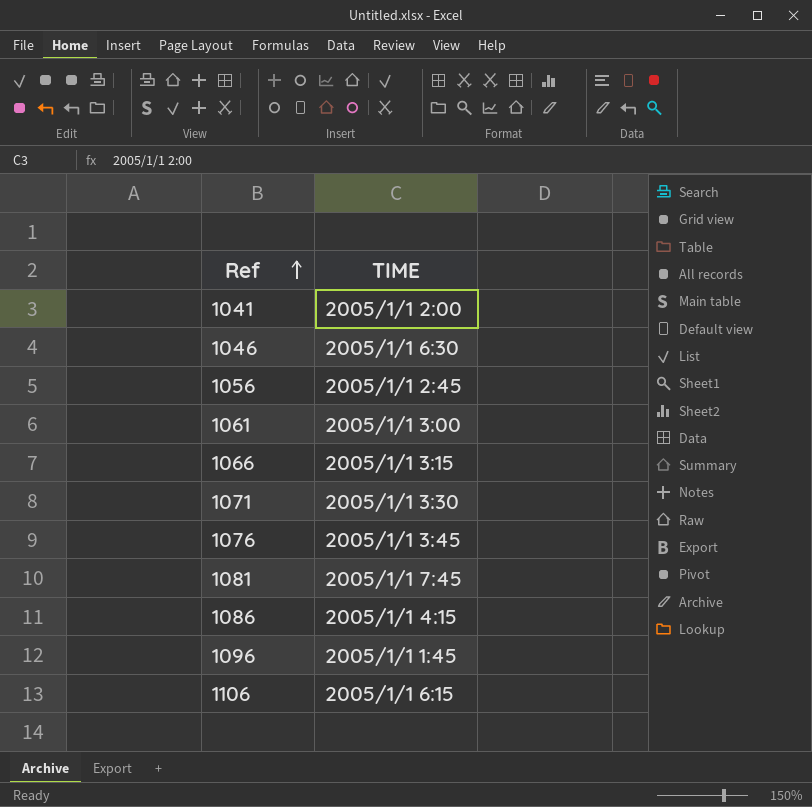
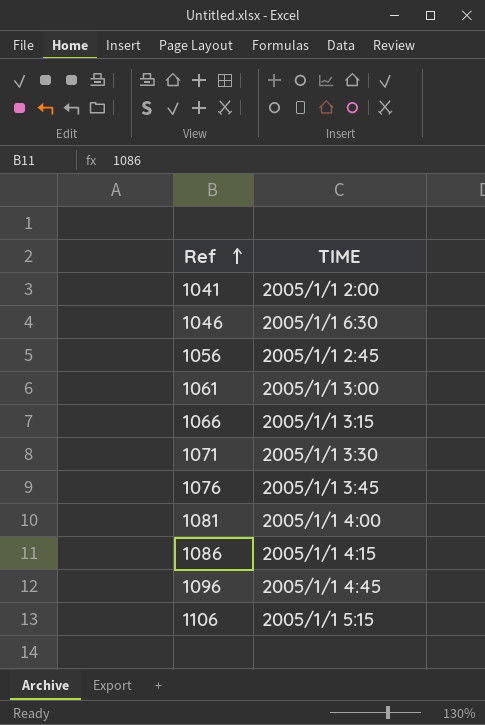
1081 | TIME: 2005/1/1 7:45 -> 2005/1/1 4:00
1096 | TIME: 2005/1/1 1:45 -> 2005/1/1 4:45
1106 | TIME: 2005/1/1 6:15 -> 2005/1/1 5:15

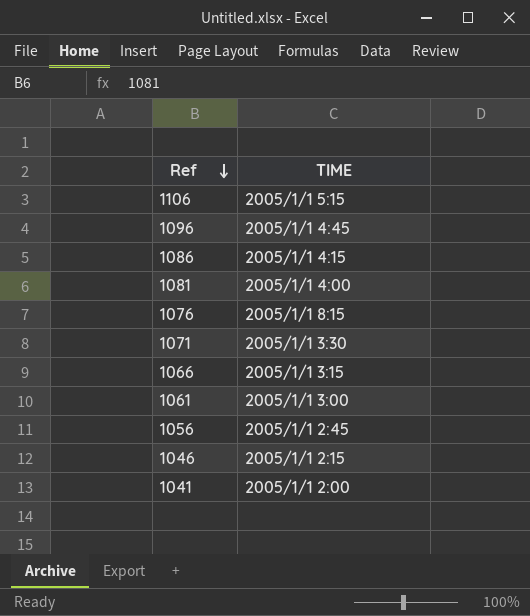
row order: Ref ascending -> Ref descending
1076 | TIME: 2005/1/1 3:45 -> 2005/1/1 8:15
1046 | TIME: 2005/1/1 6:30 -> 2005/1/1 2:15

